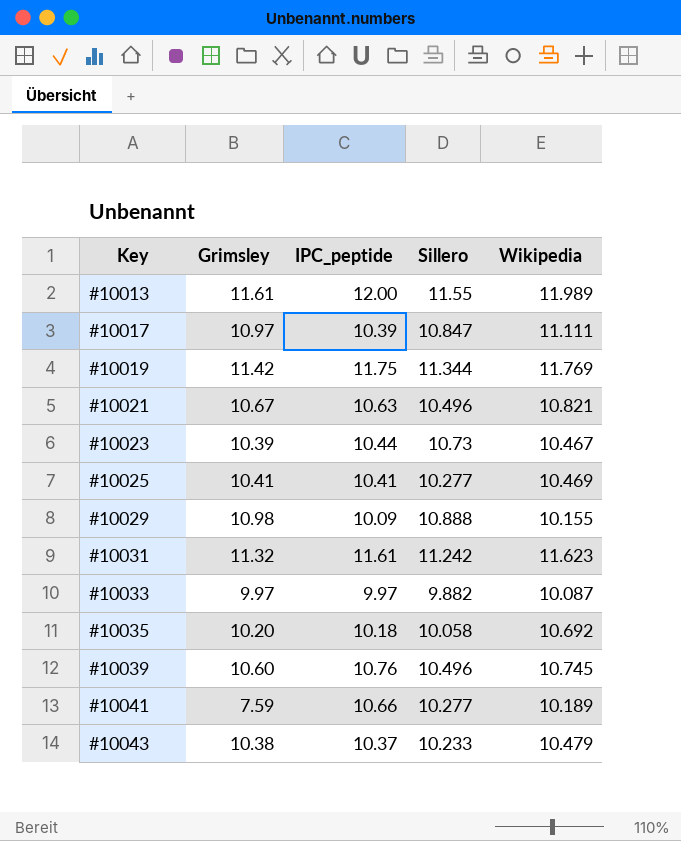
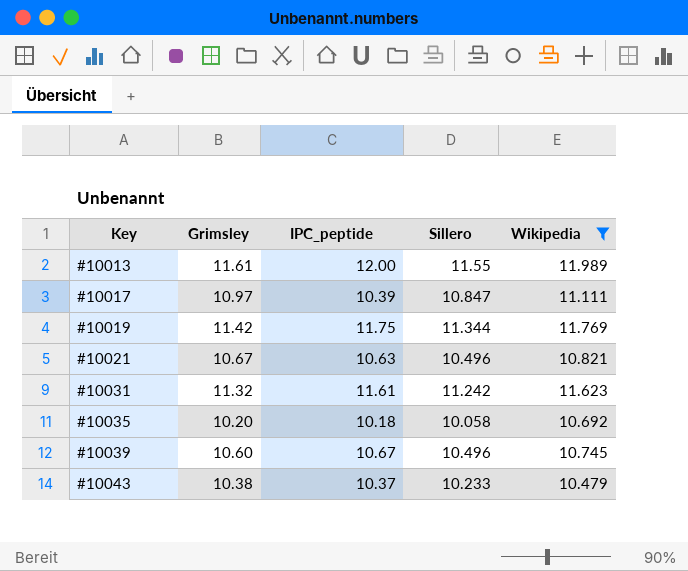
filter: none -> Wikipedia >= 10.479
#10039 | IPC_peptide: 10.76 -> 10.67

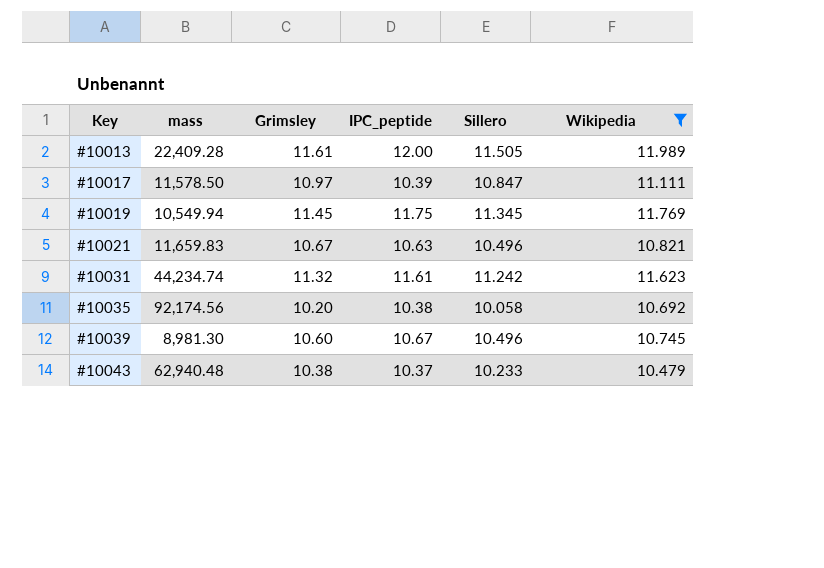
column mass | position: none -> 2
#10013 | Sillero: 11.55 -> 11.505
#10019 | Grimsley: 11.42 -> 11.45
#10019 | Sillero: 11.344 -> 11.345
#10035 | IPC_peptide: 10.18 -> 10.38

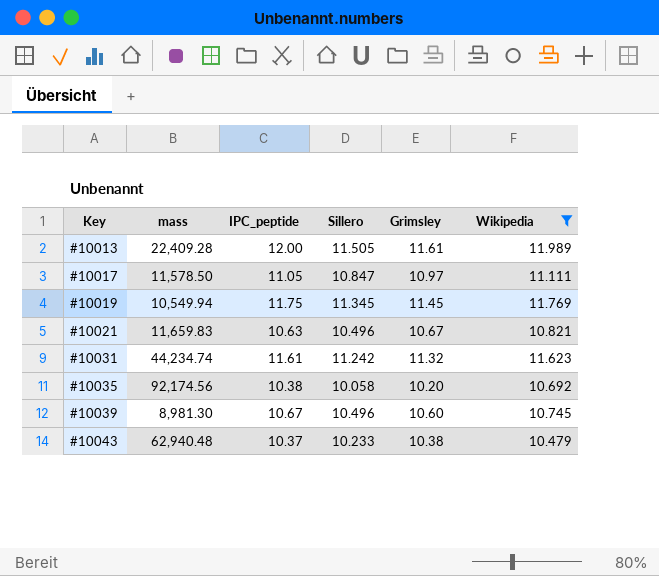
column Grimsley | position: 3 -> 5
#10017 | IPC_peptide: 10.39 -> 11.05

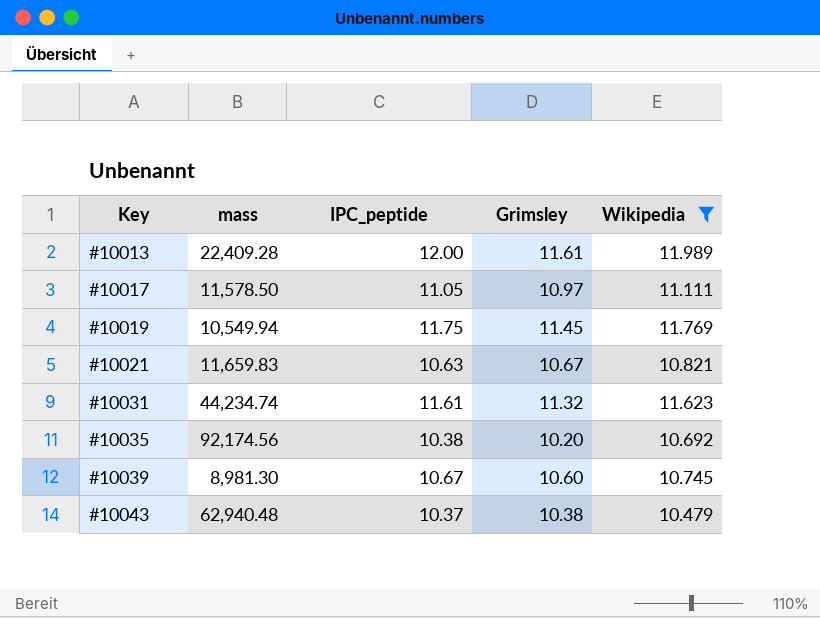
column Sillero | position: 4 -> none

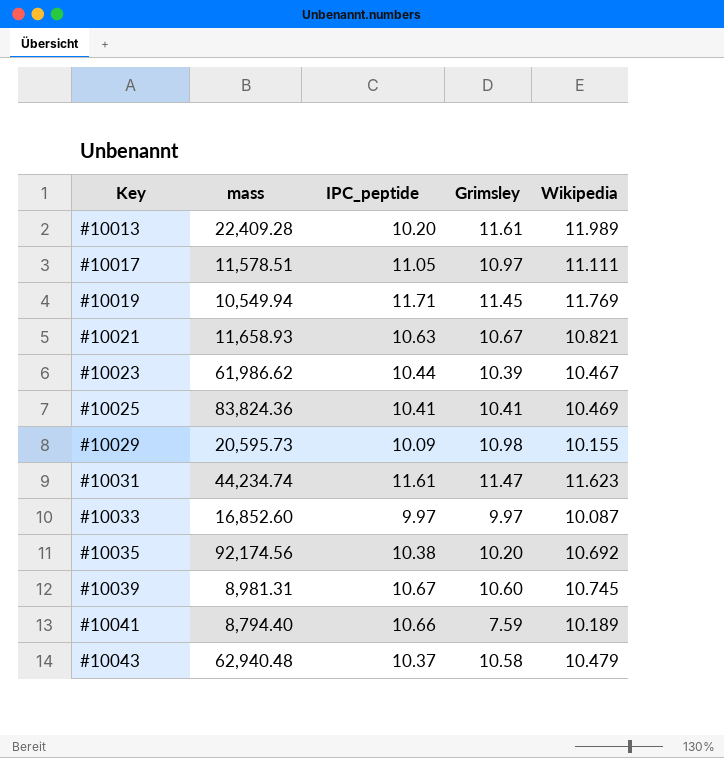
filter: Wikipedia >= 10.479 -> none
#10013 | IPC_peptide: 12.00 -> 10.20
#10017 | mass: 11,578.50 -> 11,578.51
#10019 | IPC_peptide: 11.75 -> 11.71
#10021 | mass: 11,659.83 -> 11,658.93
#10031 | Grimsley: 11.32 -> 11.47
#10039 | mass: 8,981.30 -> 8,981.31
#10043 | Grimsley: 10.38 -> 10.58

